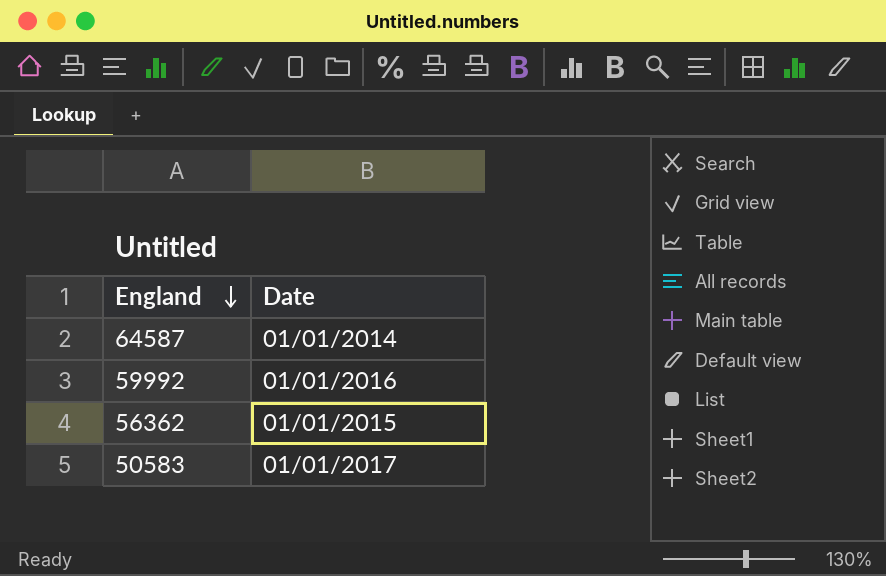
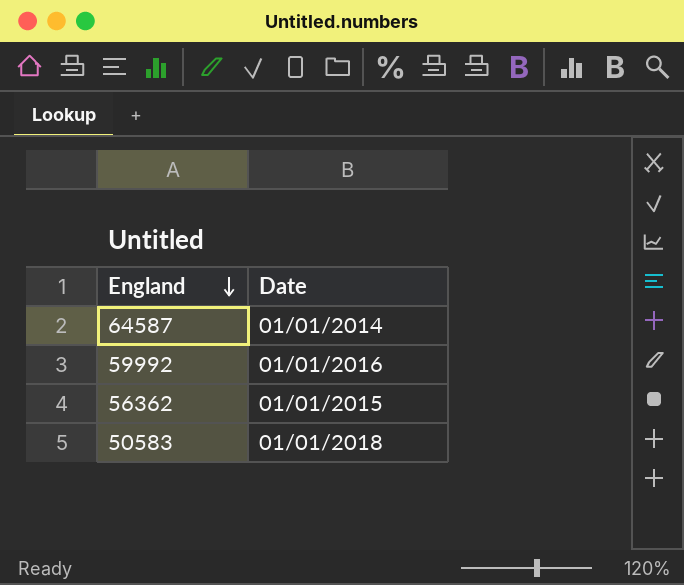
50583 | Date: 01/01/2017 -> 01/01/2018

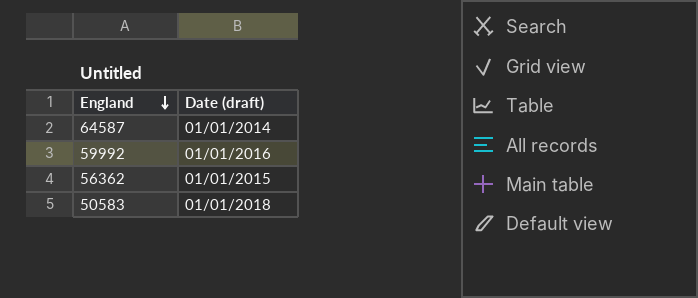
column name: Date -> Date (draft)

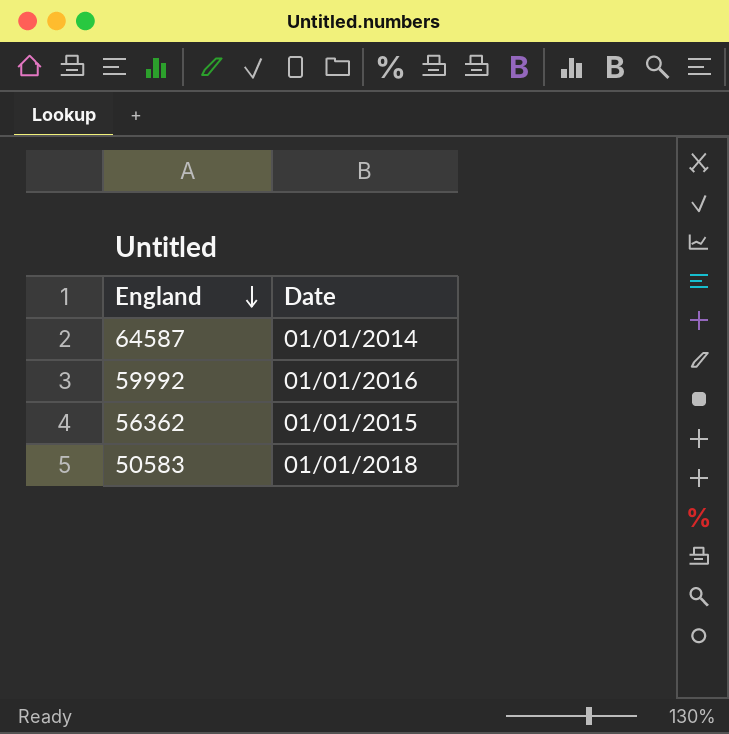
column name: Date (draft) -> Date

